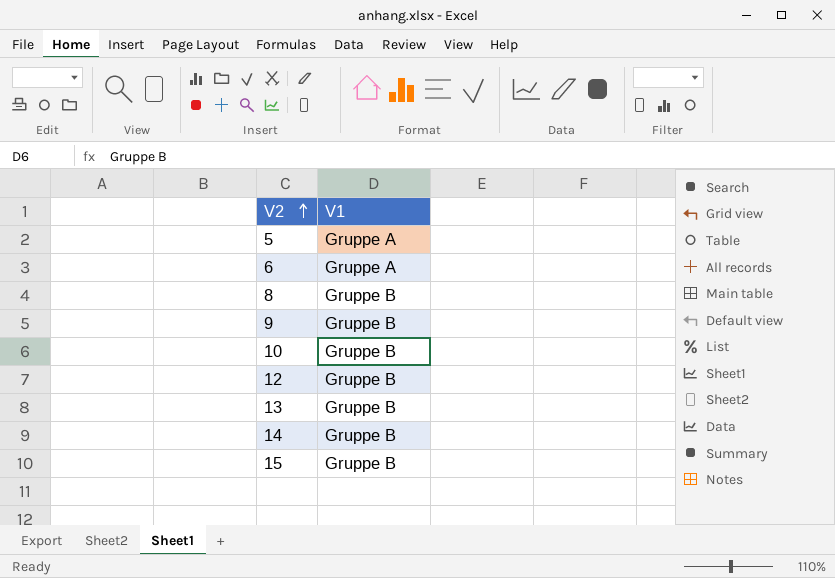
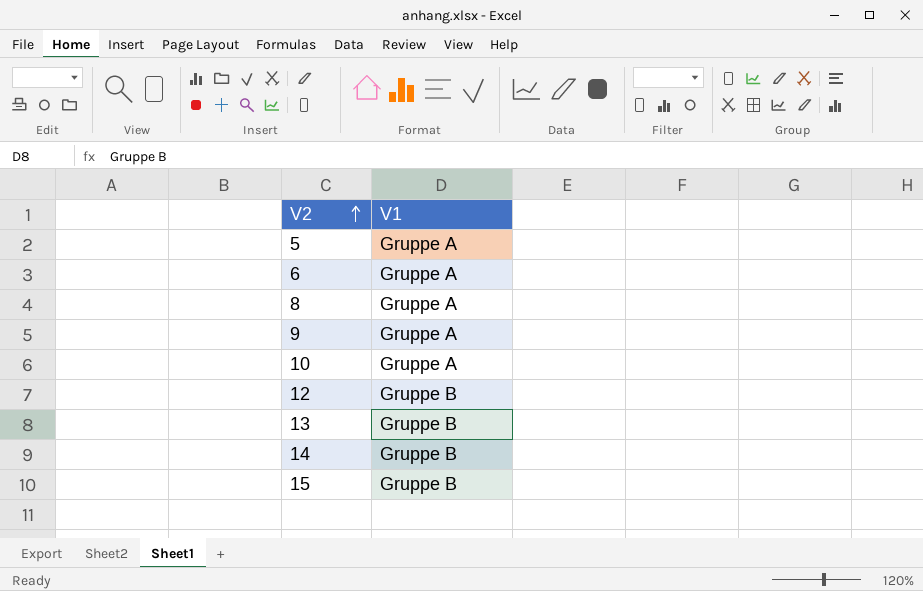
8 | V1: Gruppe B -> Gruppe A
9 | V1: Gruppe B -> Gruppe A
10 | V1: Gruppe B -> Gruppe A

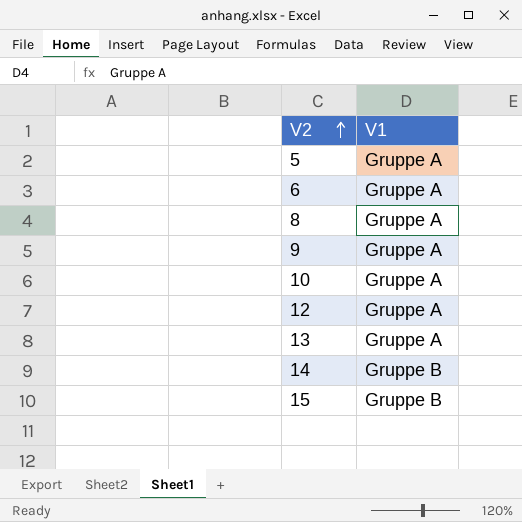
12 | V1: Gruppe B -> Gruppe A
13 | V1: Gruppe B -> Gruppe A

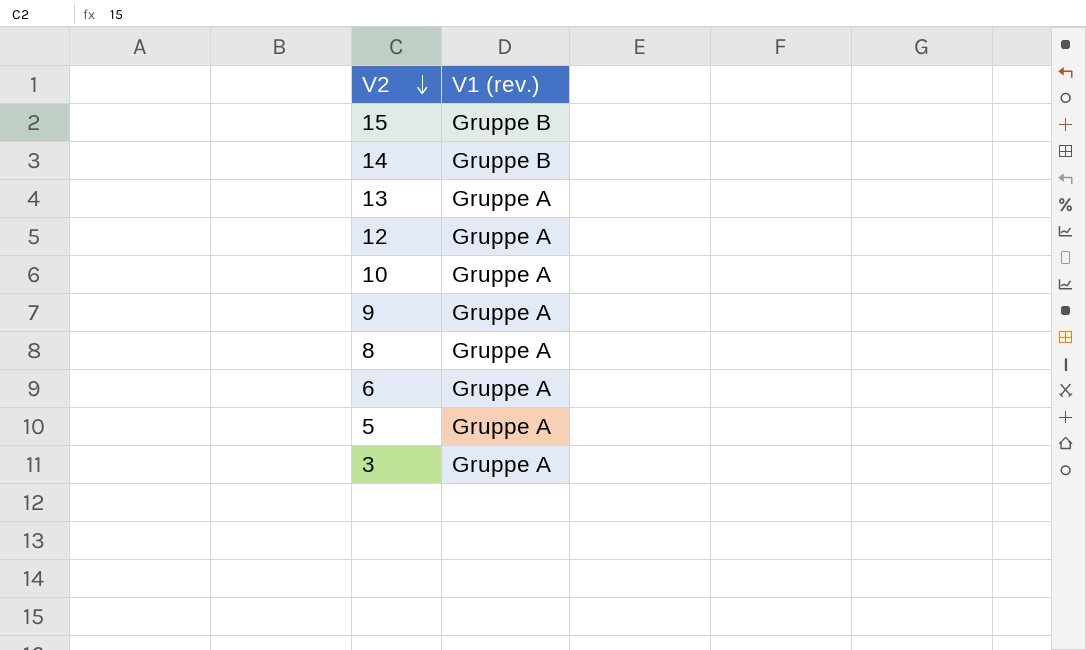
row order: V2 ascending -> V2 descending
column name: V1 -> V1 (rev.)
row 3: none -> Gruppe A

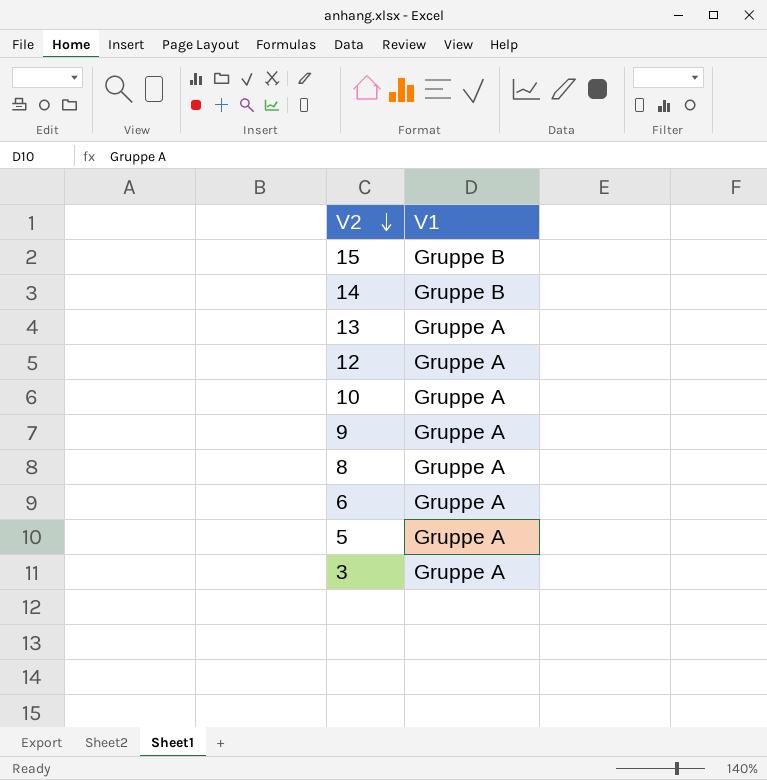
column name: V1 (rev.) -> V1

